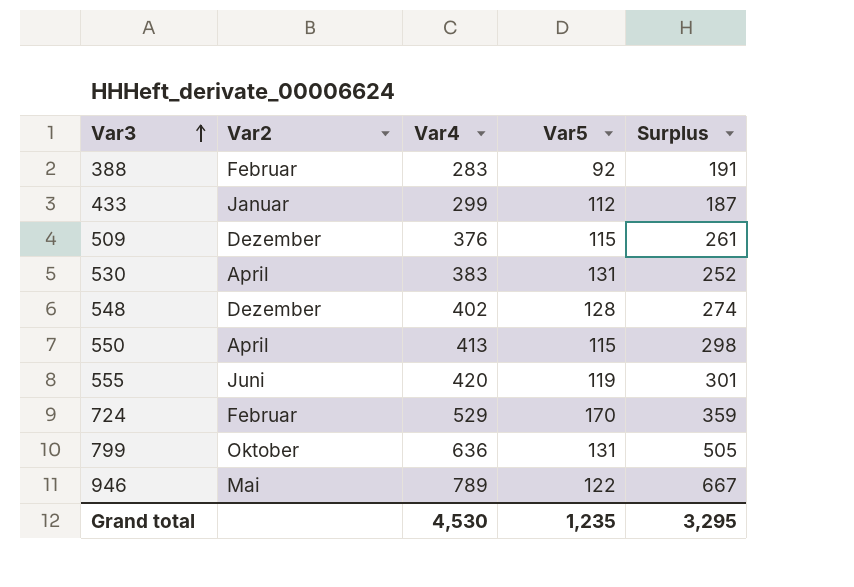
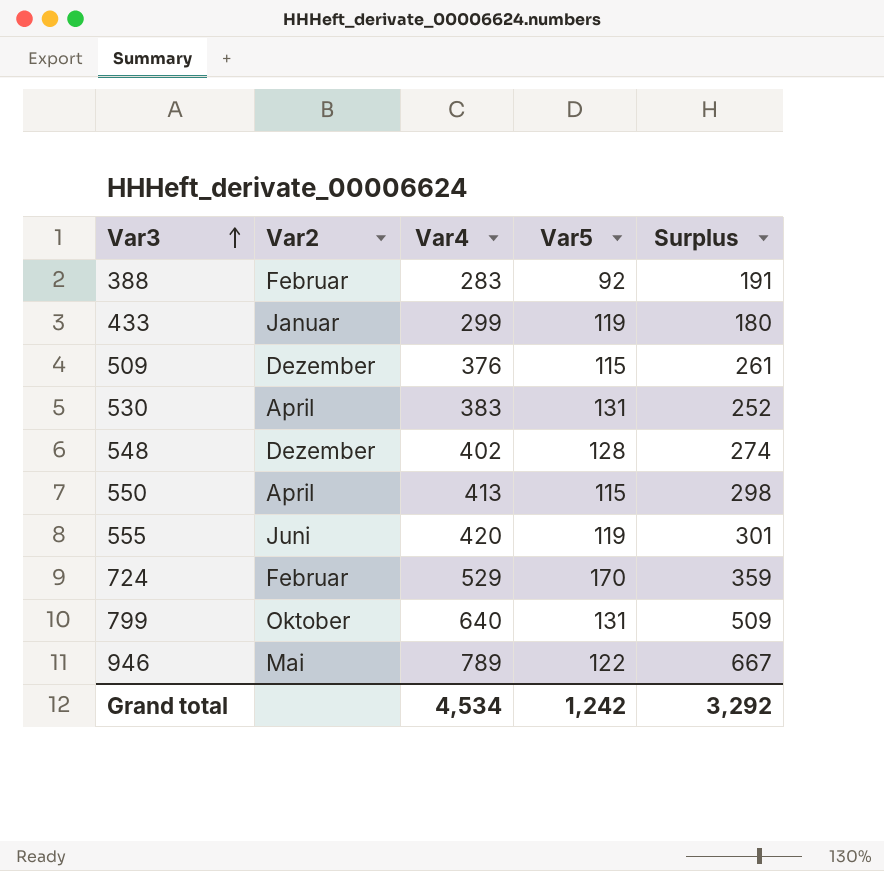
433 | Var5: 112 -> 119
433 | Surplus: 187 -> 180
799 | Var4: 636 -> 640
799 | Surplus: 505 -> 509
Grand total | Var4: 4,530 -> 4,534
Grand total | Var5: 1,235 -> 1,242
Grand total | Surplus: 3,295 -> 3,292

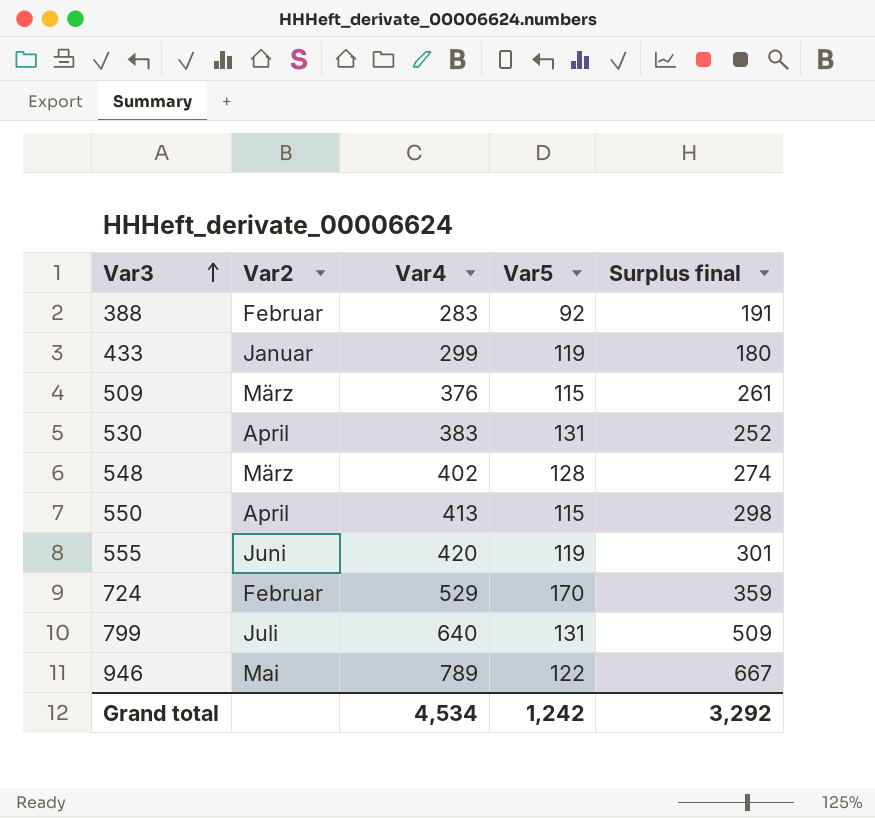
column name: Surplus -> Surplus final
509 | Var2: Dezember -> März
548 | Var2: Dezember -> März
799 | Var2: Oktober -> Juli

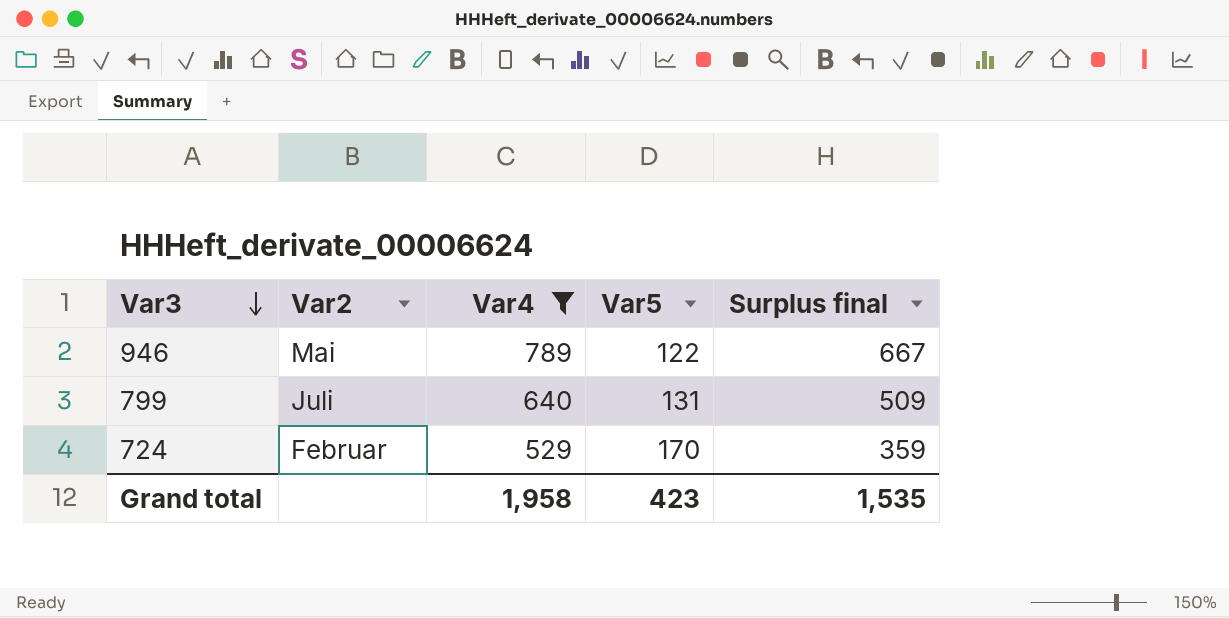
filter: none -> Var4 >= 529
row order: Var3 ascending -> Var3 descending
Grand total | Var4: 4,534 -> 1,958
Grand total | Var5: 1,242 -> 423
Grand total | Surplus final: 3,292 -> 1,535

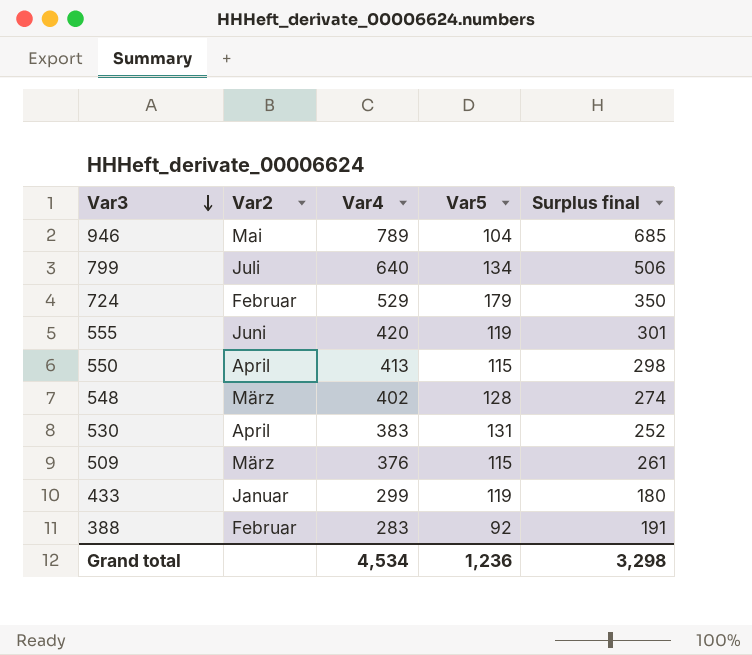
filter: Var4 >= 529 -> none
946 | Var5: 122 -> 104
946 | Surplus final: 667 -> 685
799 | Var5: 131 -> 134
799 | Surplus final: 509 -> 506
724 | Var5: 170 -> 179
724 | Surplus final: 359 -> 350
Grand total | Var4: 1,958 -> 4,534
Grand total | Var5: 423 -> 1,236
Grand total | Surplus final: 1,535 -> 3,298

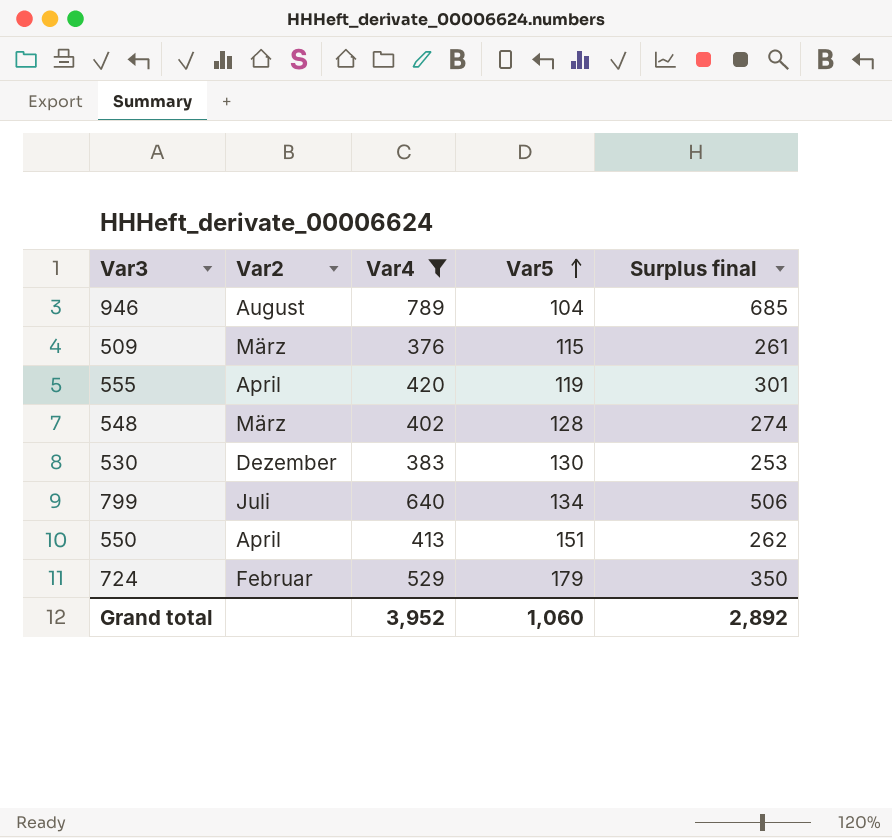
filter: none -> Var4 >= 376
row order: Var3 descending -> Var5 ascending
946 | Var2: Mai -> August
555 | Var2: Juni -> April
530 | Var2: April -> Dezember
530 | Var5: 131 -> 130
530 | Surplus final: 252 -> 253
550 | Var5: 115 -> 151
550 | Surplus final: 298 -> 262
Grand total | Var4: 4,534 -> 3,952
Grand total | Var5: 1,236 -> 1,060
Grand total | Surplus final: 3,298 -> 2,892

